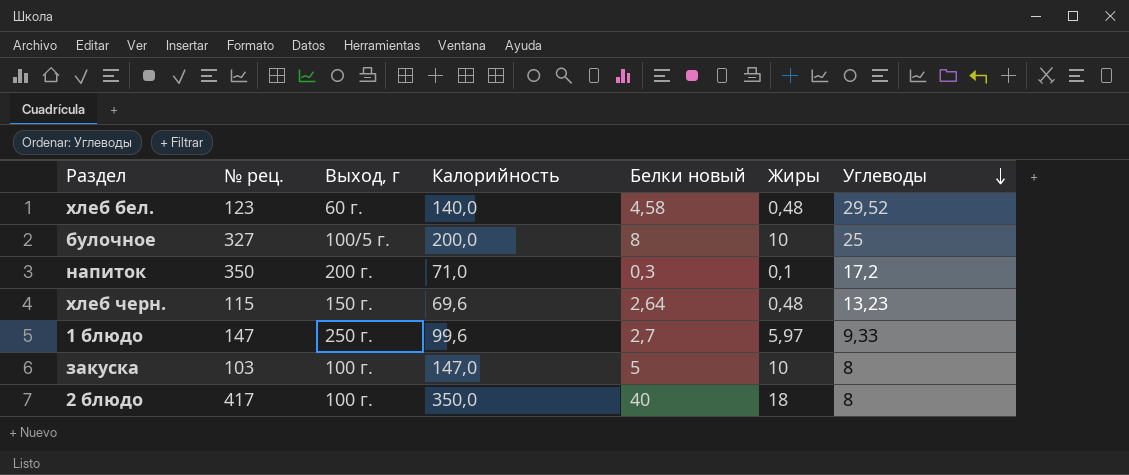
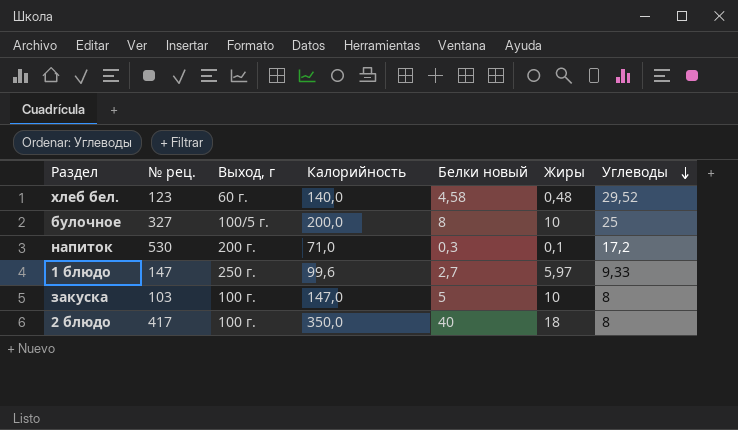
row хлеб черн.: 115 | 150 г. | 69,6 | 2,64 | 0,48 | 13,23 -> none
напиток | № рец.: 350 -> 530

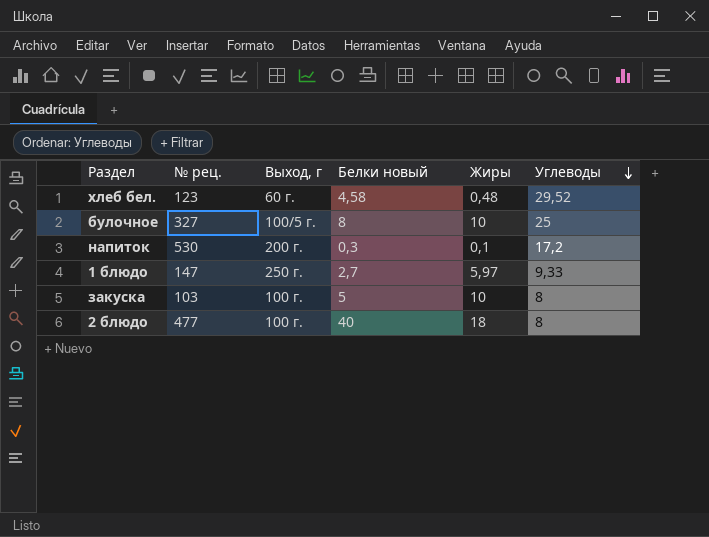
column Калорийность | position: 4 -> none
2 блюдо | № рец.: 417 -> 477

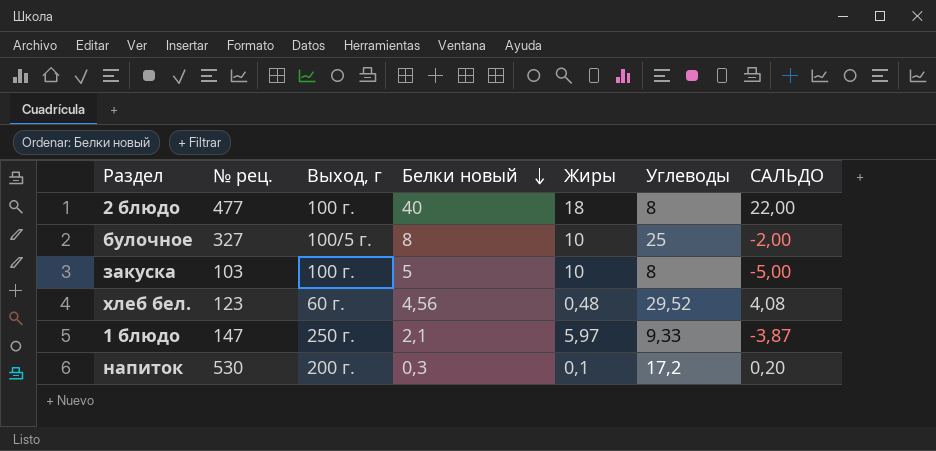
row order: Углеводы descending -> Белки новый descending
column САЛЬДО | formula: none -> [Белки новый] - [Жиры]
хлеб бел. | Белки новый: 4,58 -> 4,56
1 блюдо | Белки новый: 2,7 -> 2,1

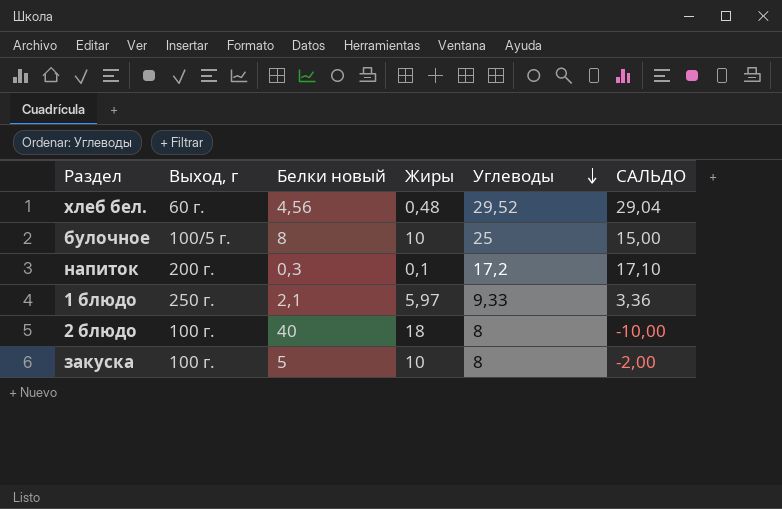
row order: Белки новый descending -> Углеводы descending
column № рец. | position: 2 -> none
column САЛЬДО | formula: [Белки новый] - [Жиры] -> [Углеводы] - [Жиры]

